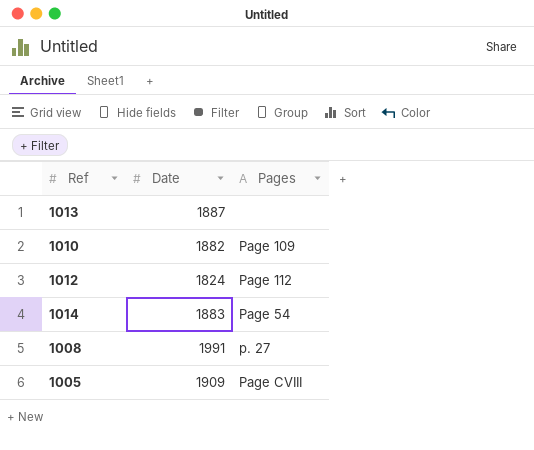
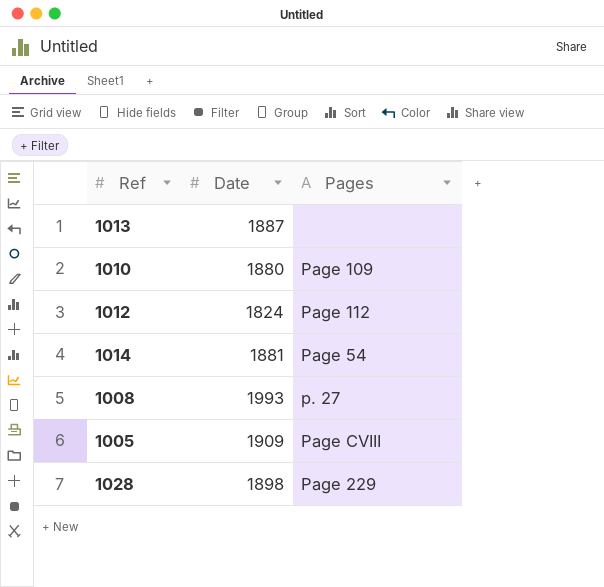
1010 | Date: 1882 -> 1880
1014 | Date: 1883 -> 1881
1008 | Date: 1991 -> 1993
row 1028: none -> 1898 | Page 229

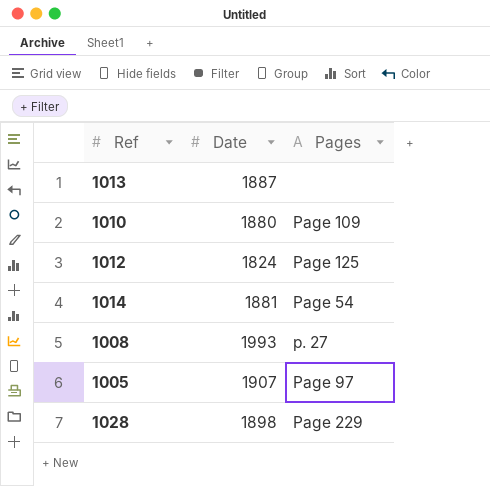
1012 | Pages: Page 112 -> Page 125
1005 | Date: 1909 -> 1907
1005 | Pages: Page CVIII -> Page 97

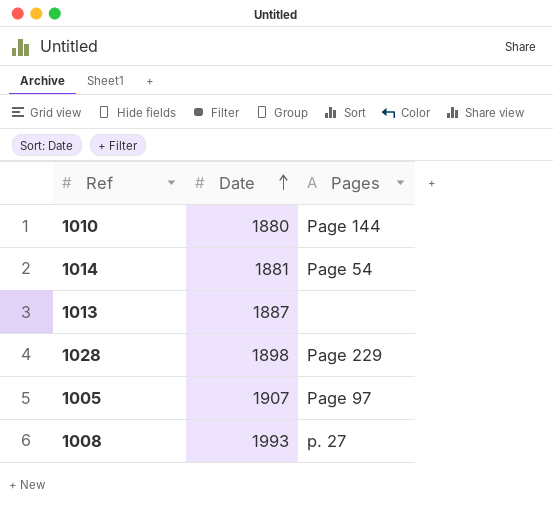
row order: none -> Date ascending
row 1012: 1824 | Page 125 -> none
1010 | Pages: Page 109 -> Page 144

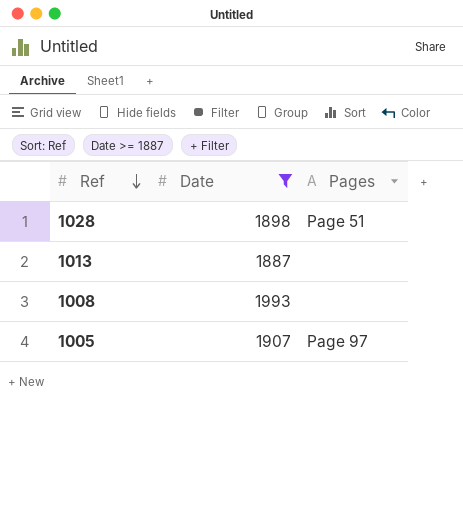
filter: none -> Date >= 1887
row order: Date ascending -> Ref descending
1028 | Pages: Page 229 -> Page 51
1008 | Pages: p. 27 -> none

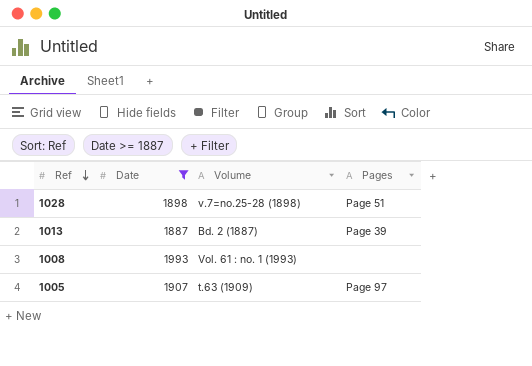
column Volume | position: none -> 3
1013 | Pages: none -> Page 39

